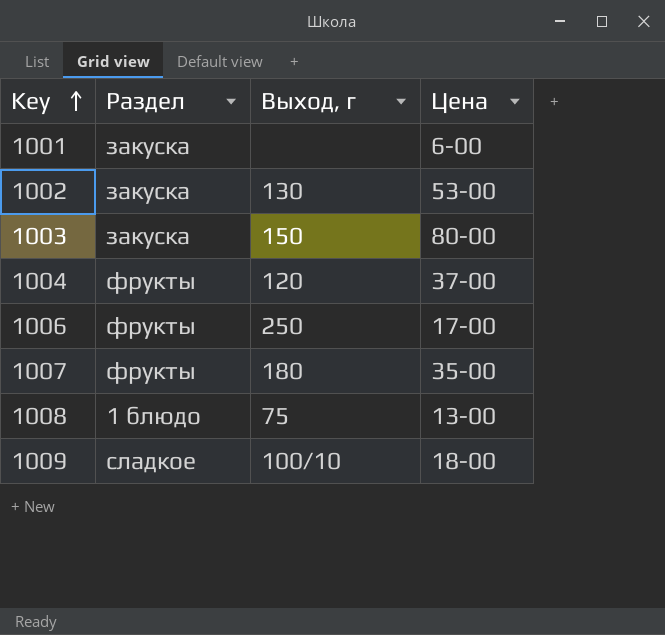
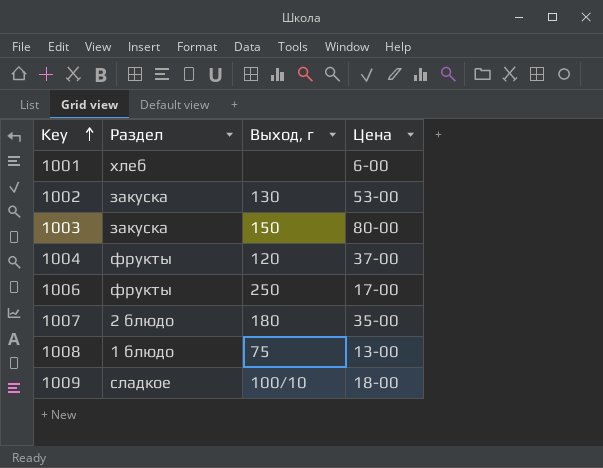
1001 | Раздел: закуска -> хлеб
1007 | Раздел: фрукты -> 2 блюдо

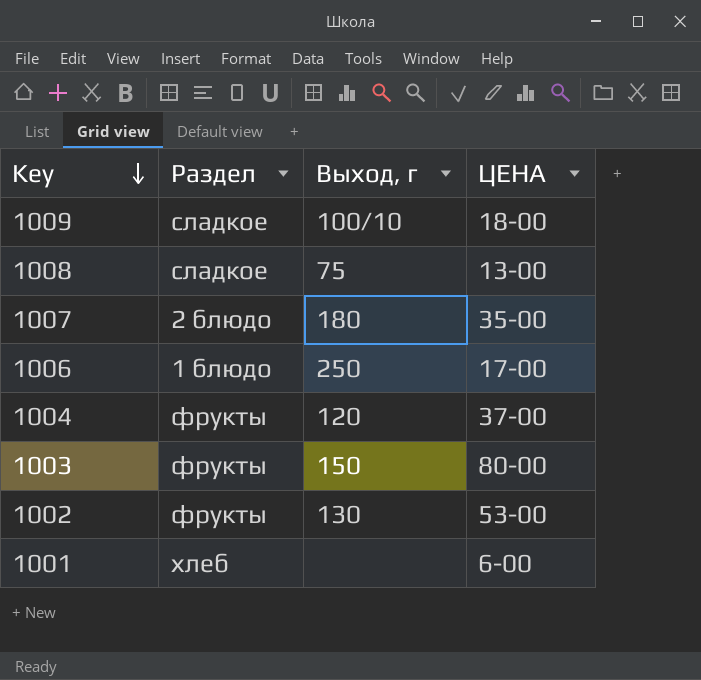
row order: Key ascending -> Key descending
column name: Цена -> ЦЕНА
1008 | Раздел: 1 блюдо -> сладкое
1006 | Раздел: фрукты -> 1 блюдо
1003 | Раздел: закуска -> фрукты
1002 | Раздел: закуска -> фрукты

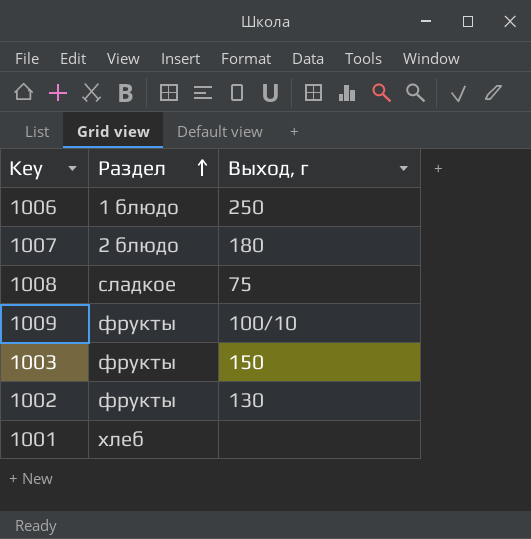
row order: Key descending -> Раздел ascending
column ЦЕНА | position: 4 -> none
row 1004: фрукты | 120 | 37-00 -> none
1009 | Раздел: сладкое -> фрукты

